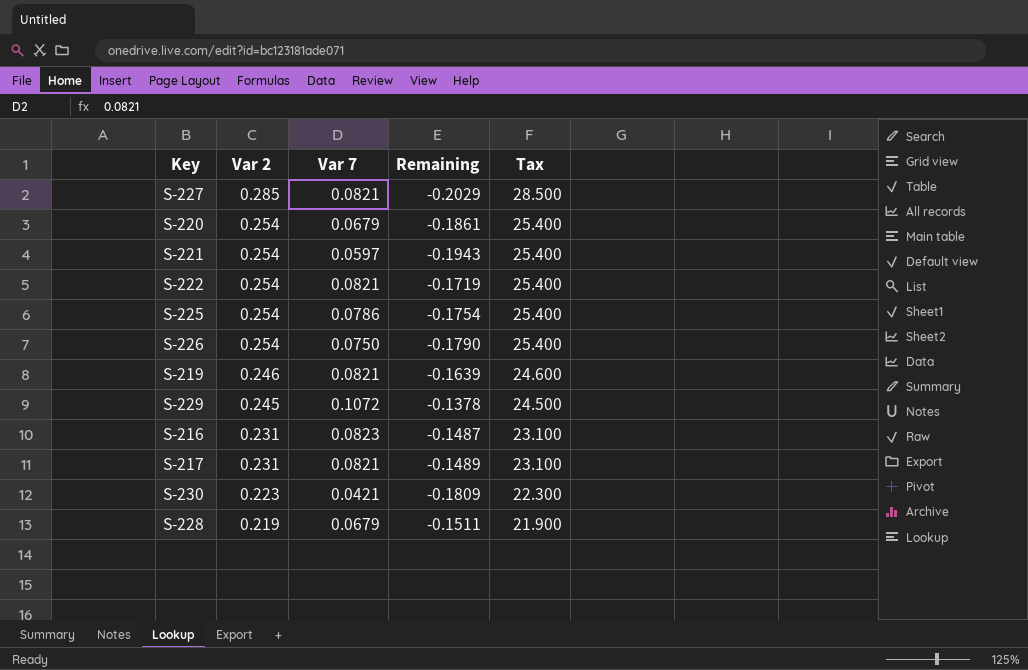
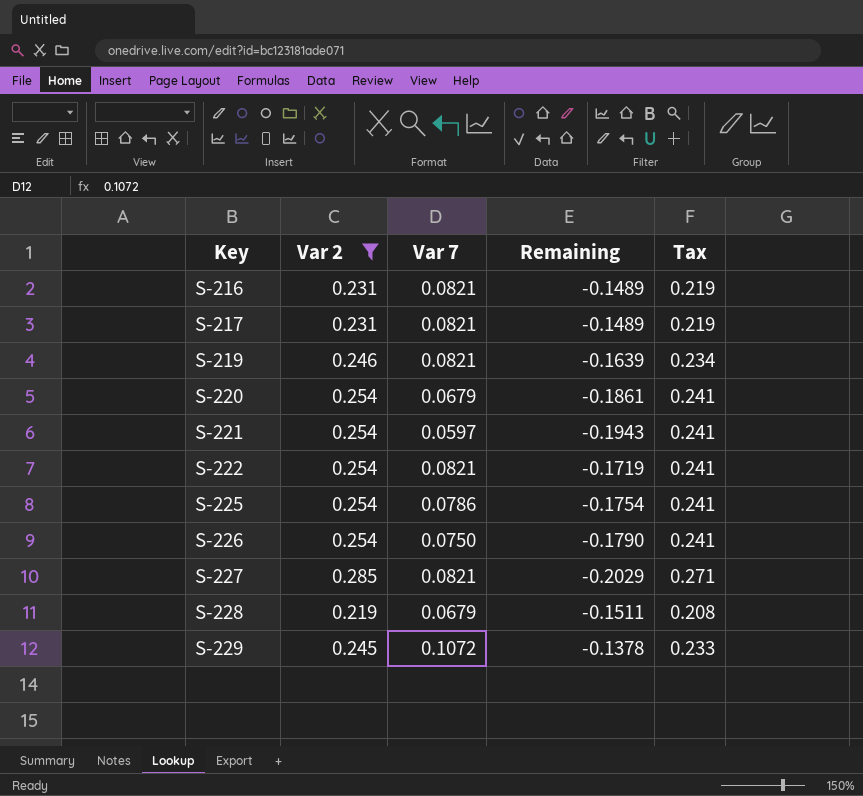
filter: none -> Var 2 != 0.223
row order: Var 2 descending -> Key ascending
column Tax | formula: [Var 2] * 100 -> [Var 2] * 0.95
S-216 | Var 7: 0.0823 -> 0.0821
S-216 | Remaining: -0.1487 -> -0.1489

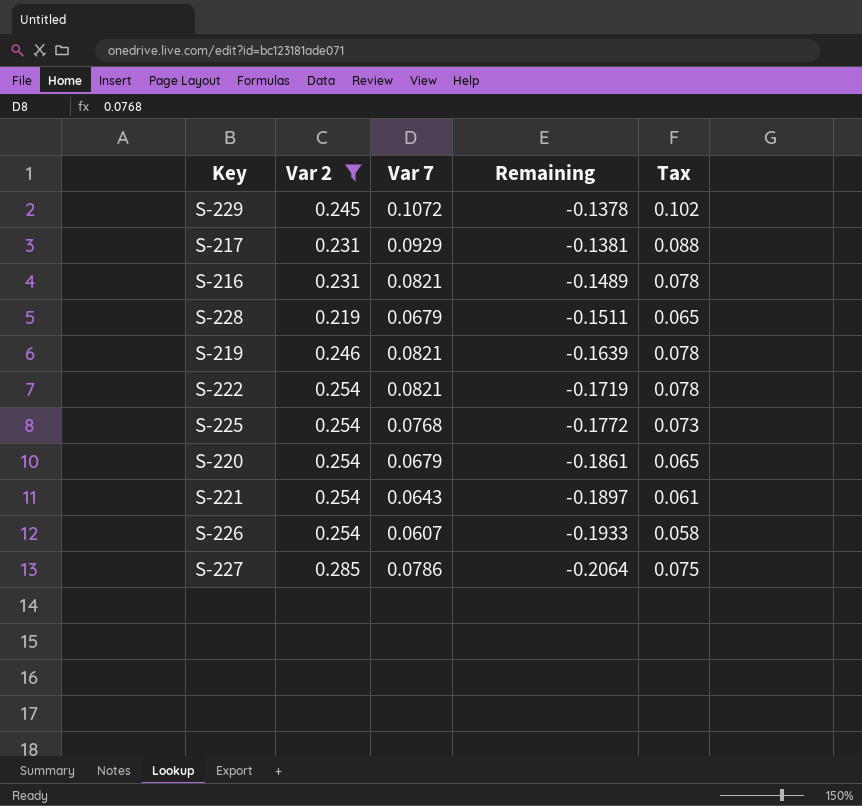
row order: Key ascending -> Remaining descending
column Tax | formula: [Var 2] * 0.95 -> [Var 7] * 0.95
S-217 | Var 7: 0.0821 -> 0.0929
S-217 | Remaining: -0.1489 -> -0.1381
S-225 | Var 7: 0.0786 -> 0.0768
S-225 | Remaining: -0.1754 -> -0.1772
S-221 | Var 7: 0.0597 -> 0.0643
S-221 | Remaining: -0.1943 -> -0.1897
S-226 | Var 7: 0.0750 -> 0.0607
S-226 | Remaining: -0.1790 -> -0.1933
S-227 | Var 7: 0.0821 -> 0.0786
S-227 | Remaining: -0.2029 -> -0.2064

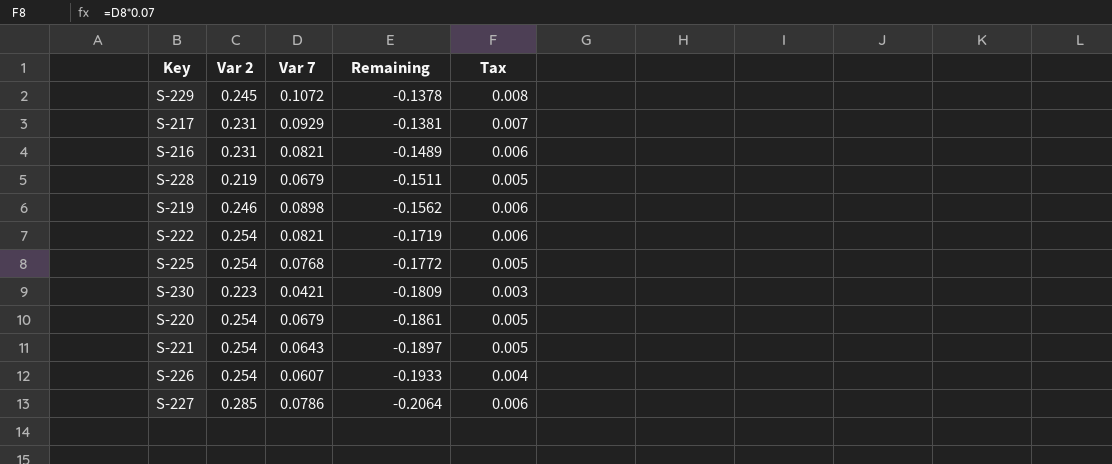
filter: Var 2 != 0.223 -> none
column Tax | formula: [Var 7] * 0.95 -> [Var 7] * 0.07
S-219 | Var 7: 0.0821 -> 0.0898
S-219 | Remaining: -0.1639 -> -0.1562

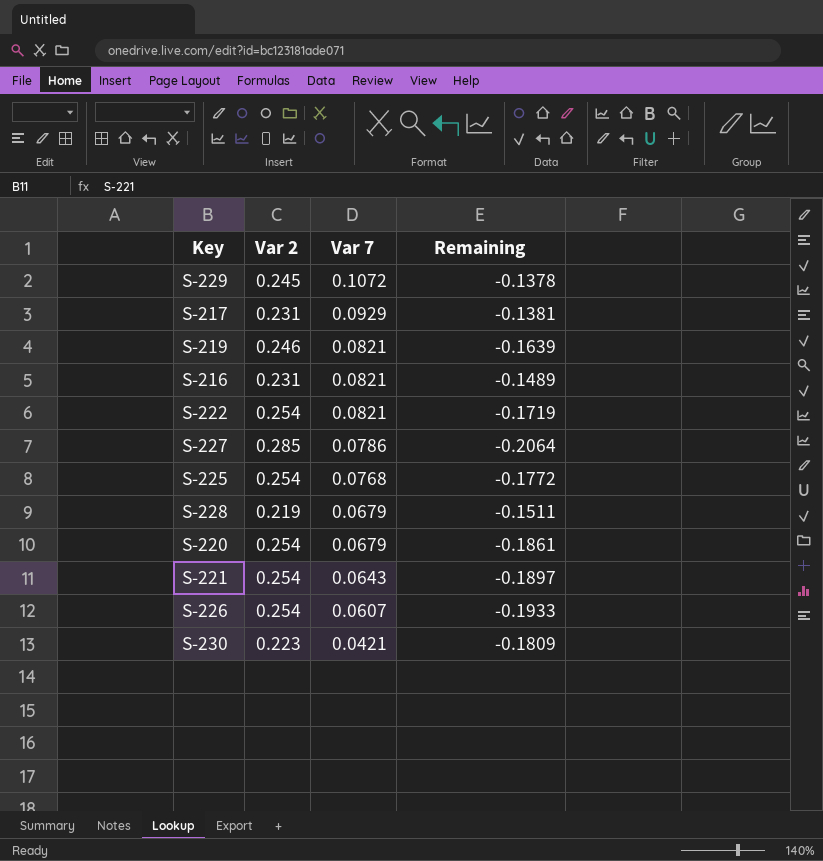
row order: Remaining descending -> Var 7 descending
column Tax | formula: [Var 7] * 0.07 -> none
S-219 | Var 7: 0.0898 -> 0.0821
S-219 | Remaining: -0.1562 -> -0.1639

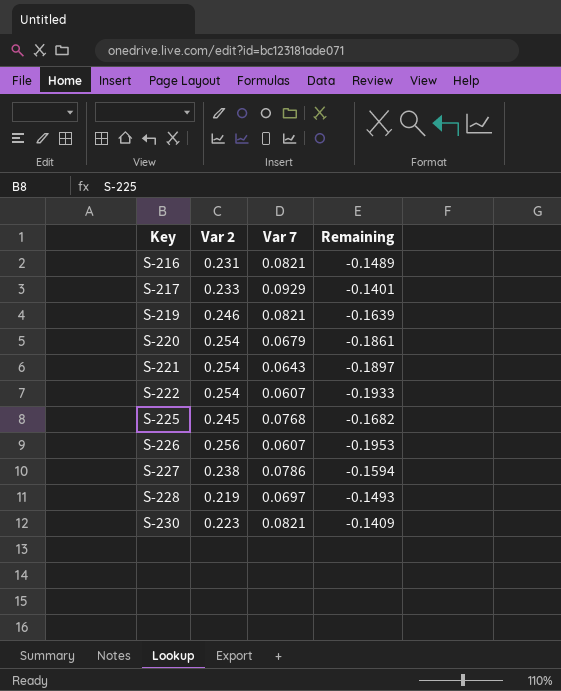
row order: Var 7 descending -> Key ascending
row S-229: 0.245 | 0.1072 | -0.1378 -> none
S-217 | Var 2: 0.231 -> 0.233
S-217 | Remaining: -0.1381 -> -0.1401
S-222 | Var 7: 0.0821 -> 0.0607
S-222 | Remaining: -0.1719 -> -0.1933
S-225 | Var 2: 0.254 -> 0.245
S-225 | Remaining: -0.1772 -> -0.1682
S-226 | Var 2: 0.254 -> 0.256
S-226 | Remaining: -0.1933 -> -0.1953
S-227 | Var 2: 0.285 -> 0.238
S-227 | Remaining: -0.2064 -> -0.1594
S-228 | Var 7: 0.0679 -> 0.0697
S-228 | Remaining: -0.1511 -> -0.1493
S-230 | Var 7: 0.0421 -> 0.0821
S-230 | Remaining: -0.1809 -> -0.1409

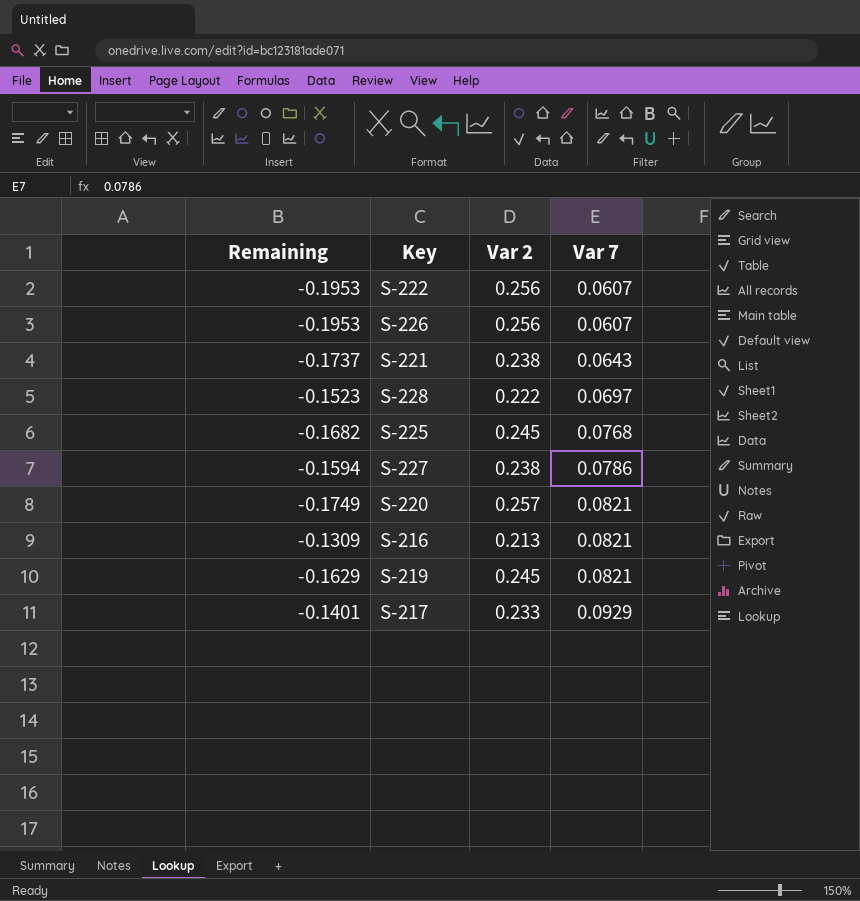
row order: Key ascending -> Var 7 ascending
column Remaining | position: 4 -> 1
row S-230: 0.223 | 0.0821 | -0.1409 -> none
S-222 | Remaining: -0.1933 -> -0.1953
S-222 | Var 2: 0.254 -> 0.256
S-221 | Remaining: -0.1897 -> -0.1737
S-221 | Var 2: 0.254 -> 0.238
S-228 | Remaining: -0.1493 -> -0.1523
S-228 | Var 2: 0.219 -> 0.222
S-220 | Remaining: -0.1861 -> -0.1749
S-220 | Var 2: 0.254 -> 0.257
S-220 | Var 7: 0.0679 -> 0.0821
S-216 | Remaining: -0.1489 -> -0.1309
S-216 | Var 2: 0.231 -> 0.213
S-219 | Remaining: -0.1639 -> -0.1629
S-219 | Var 2: 0.246 -> 0.245

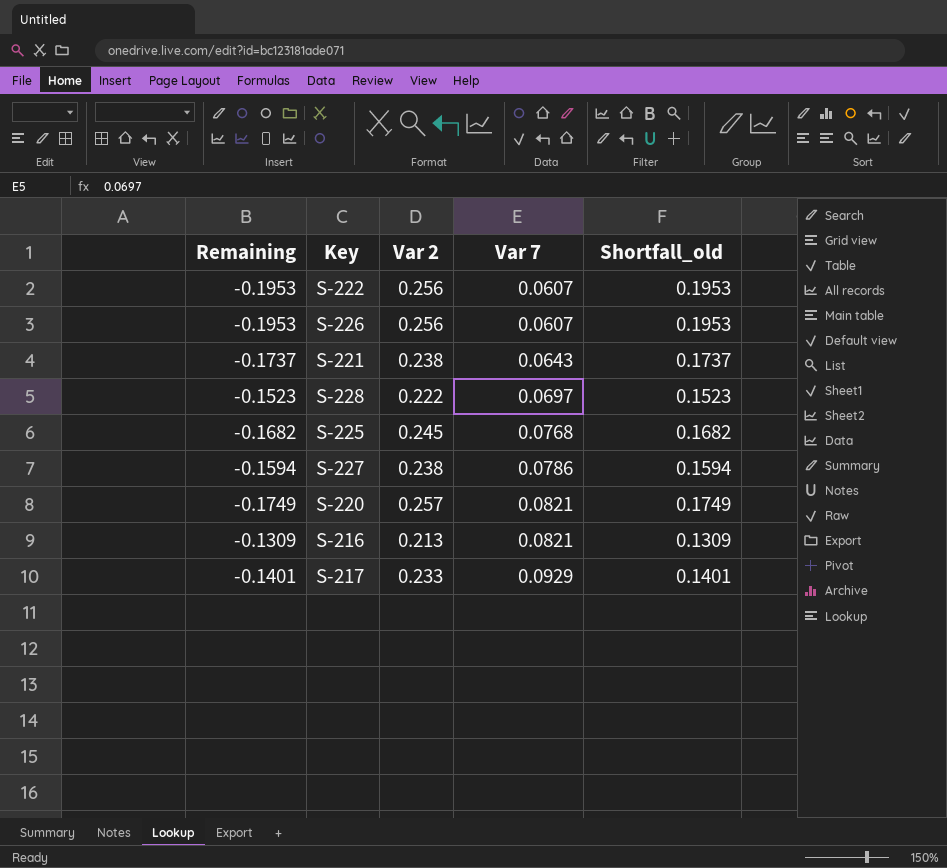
column Shortfall_old | formula: none -> [Var 2] - [Var 7]
row S-219: -0.1629 | 0.245 | 0.0821 -> none

